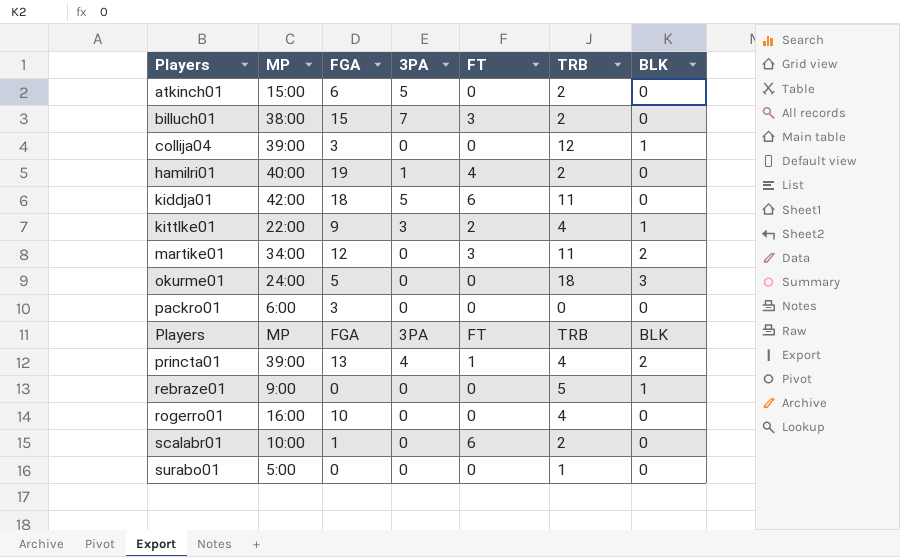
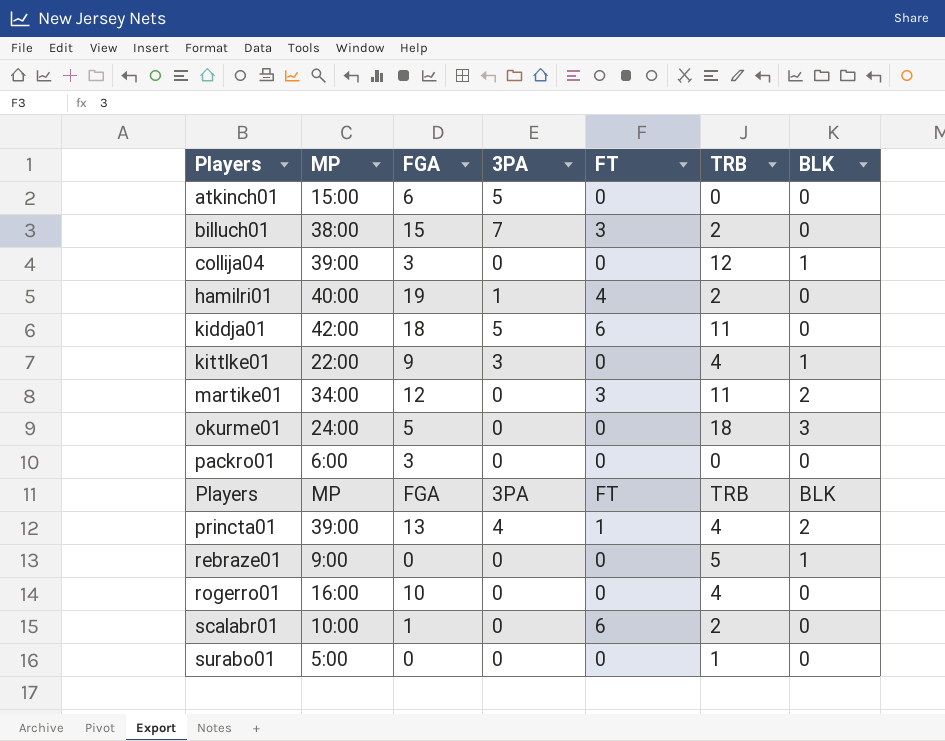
atkinch01 | TRB: 2 -> 0
kittlke01 | FT: 2 -> 0

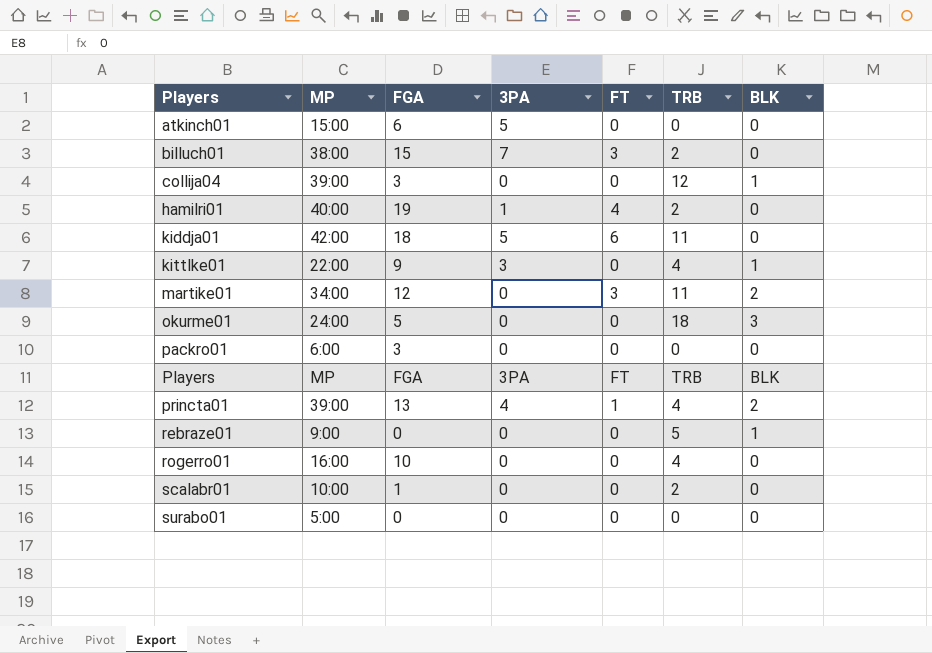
scalabr01 | FT: 6 -> 0
surabo01 | TRB: 1 -> 0

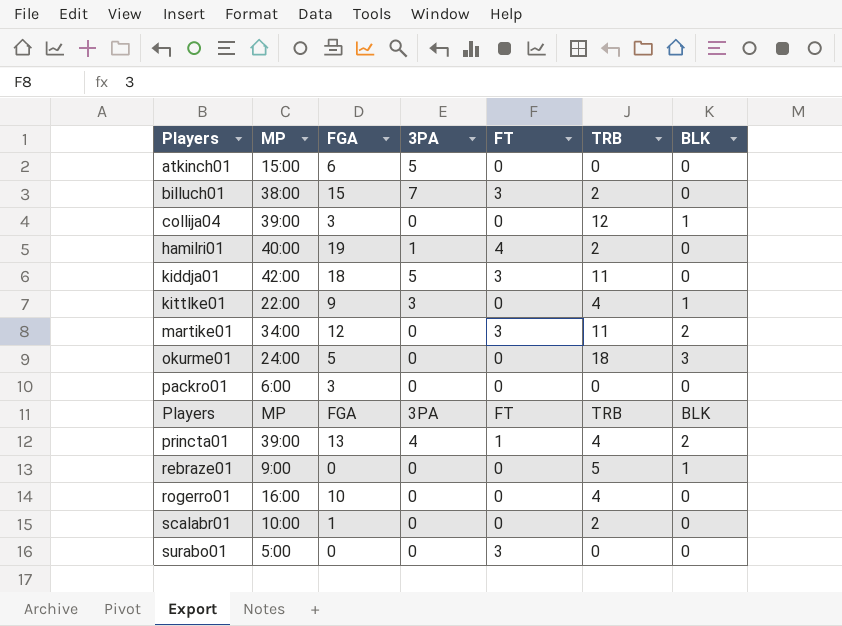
kiddja01 | FT: 6 -> 3
surabo01 | FT: 0 -> 3

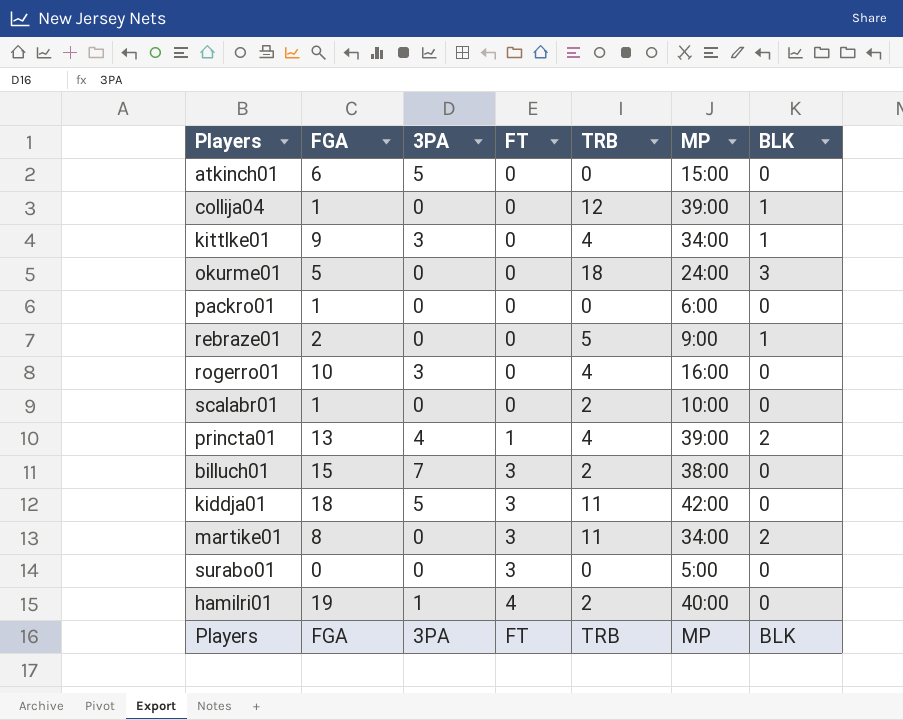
row order: Players ascending -> FT ascending
column MP | position: 2 -> 6
collija04 | FGA: 3 -> 1
kittlke01 | MP: 22:00 -> 34:00
packro01 | FGA: 3 -> 1
rebraze01 | FGA: 0 -> 2
rogerro01 | 3PA: 0 -> 3
martike01 | FGA: 12 -> 8

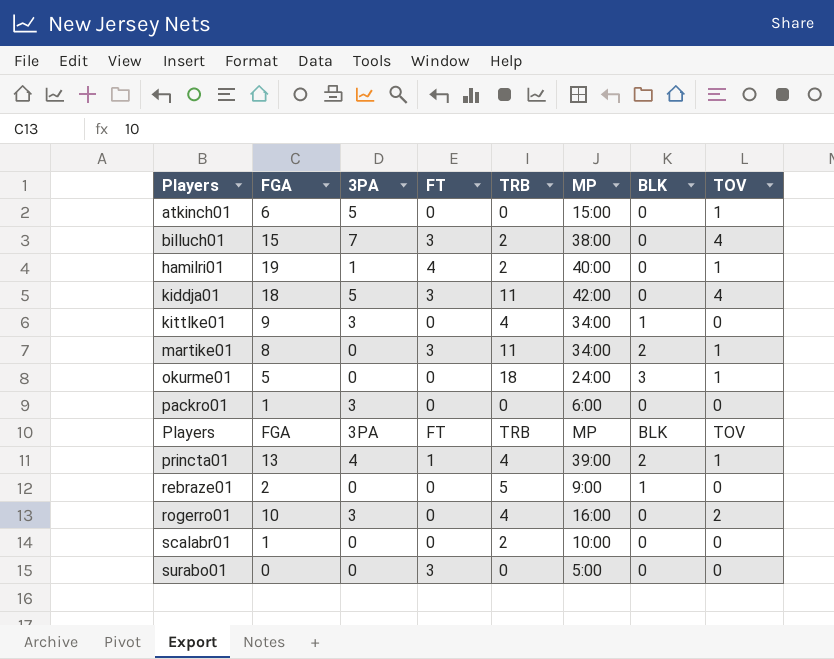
row order: FT ascending -> Players ascending
column TOV | position: none -> 8
row collija04: 1 | 0 | 0 | 12 | 39:00 | 1 -> none
packro01 | 3PA: 0 -> 3

